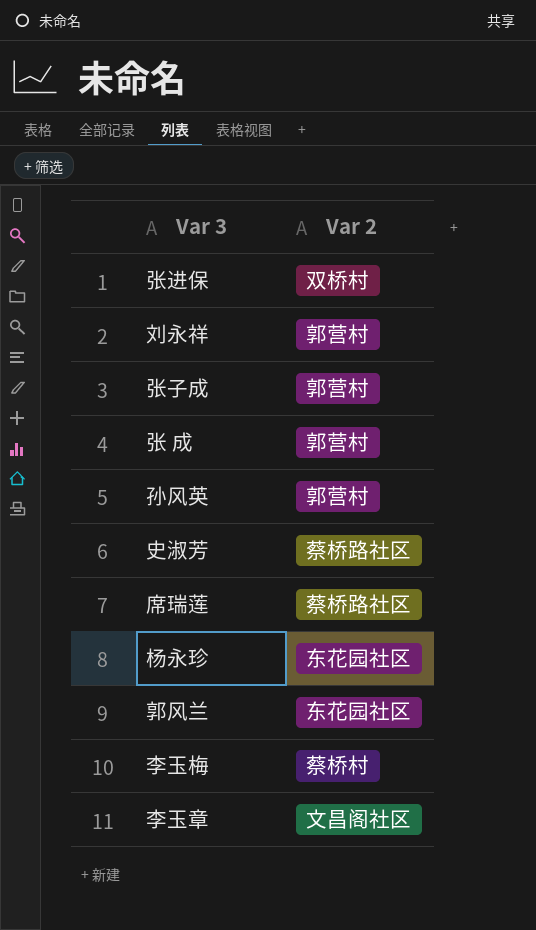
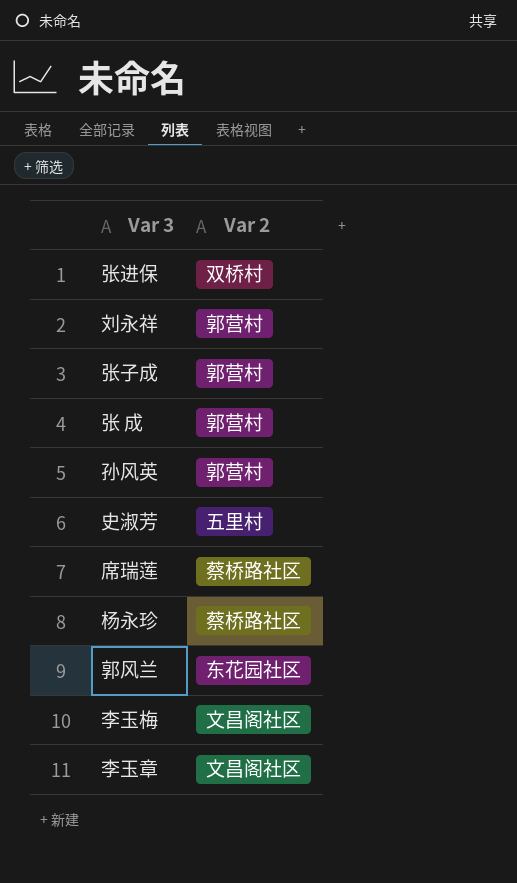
史淑芳 | Var 2: 蔡桥路社区 -> 五里村
杨永珍 | Var 2: 东花园社区 -> 蔡桥路社区
李玉梅 | Var 2: 蔡桥村 -> 文昌阁社区

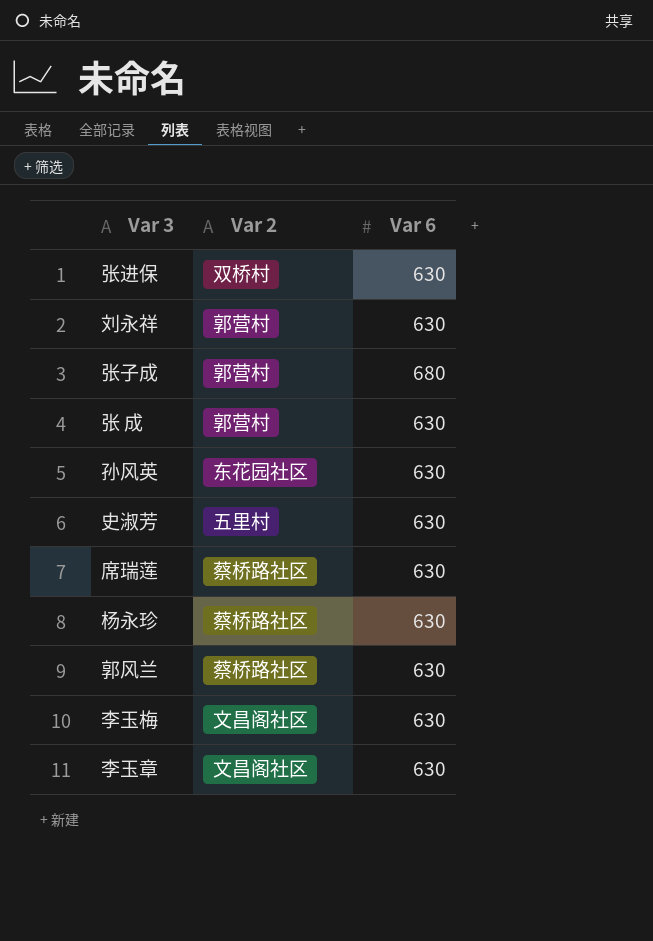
column Var 6 | position: none -> 3
孙风英 | Var 2: 郭营村 -> 东花园社区
郭风兰 | Var 2: 东花园社区 -> 蔡桥路社区

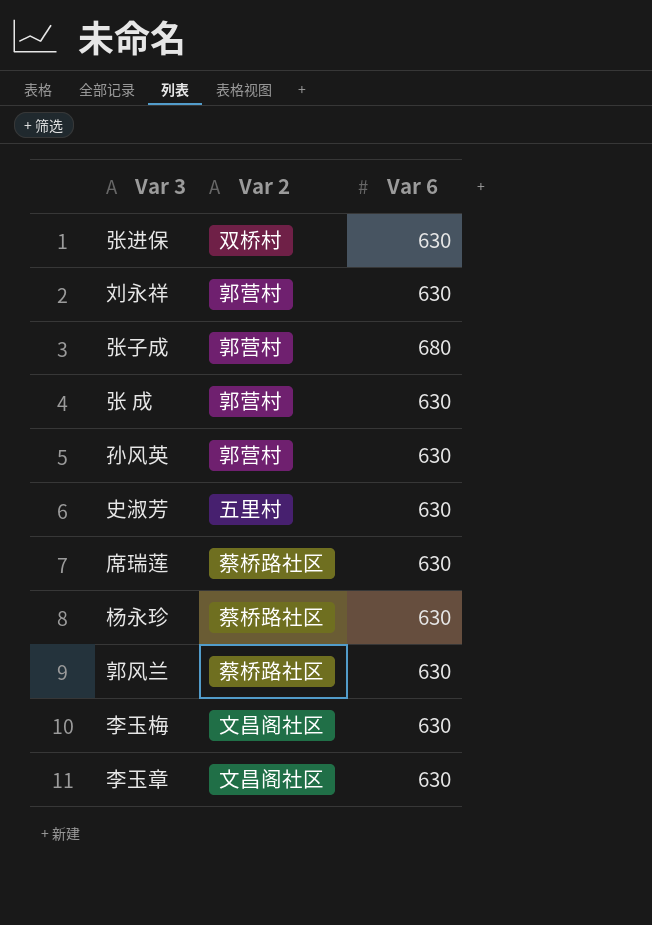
孙风英 | Var 2: 东花园社区 -> 郭营村

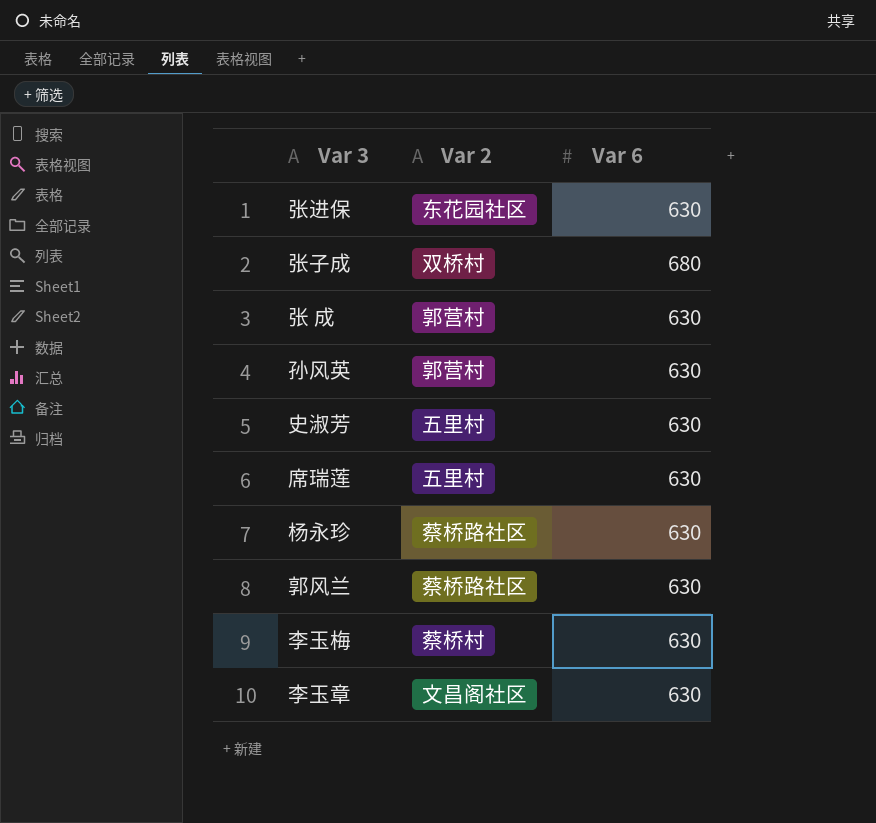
row 刘永祥: 郭营村 | 630 -> none
张进保 | Var 2: 双桥村 -> 东花园社区
张子成 | Var 2: 郭营村 -> 双桥村
席瑞莲 | Var 2: 蔡桥路社区 -> 五里村
李玉梅 | Var 2: 文昌阁社区 -> 蔡桥村

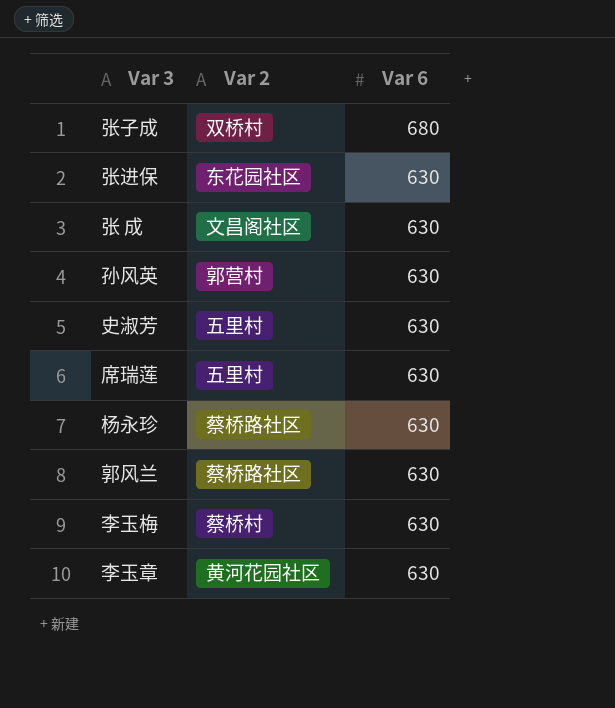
row order: none -> Var 6 descending
张 成 | Var 2: 郭营村 -> 文昌阁社区
李玉章 | Var 2: 文昌阁社区 -> 黄河花园社区

